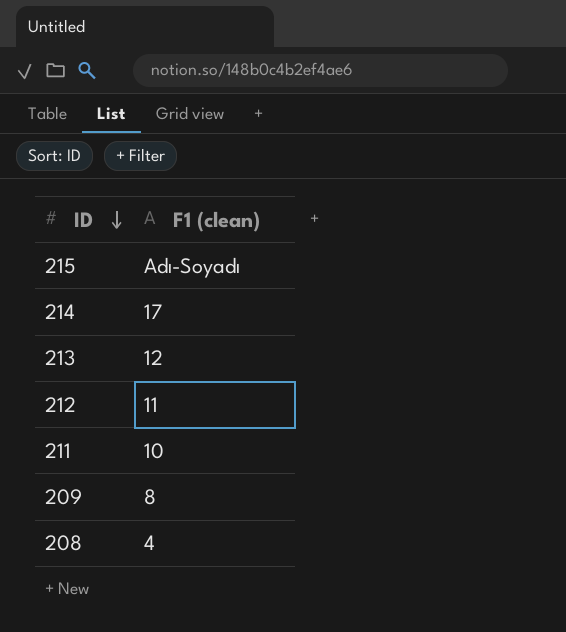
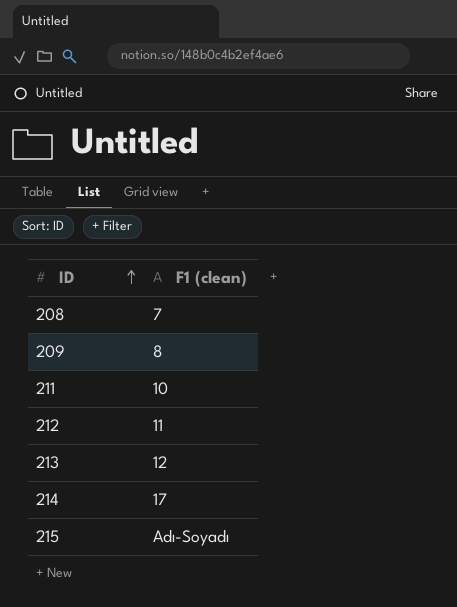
row order: ID descending -> ID ascending
208 | F1 (clean): 4 -> 7

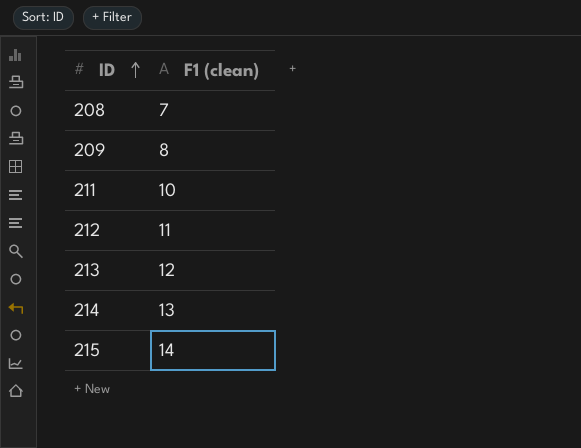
214 | F1 (clean): 17 -> 13
215 | F1 (clean): Adı-Soyadı -> 14

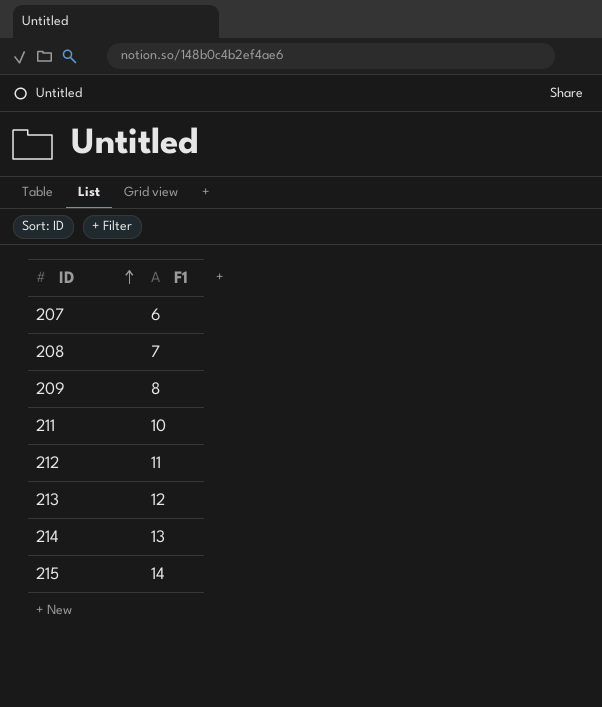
column name: F1 (clean) -> F1
row 207: none -> 6

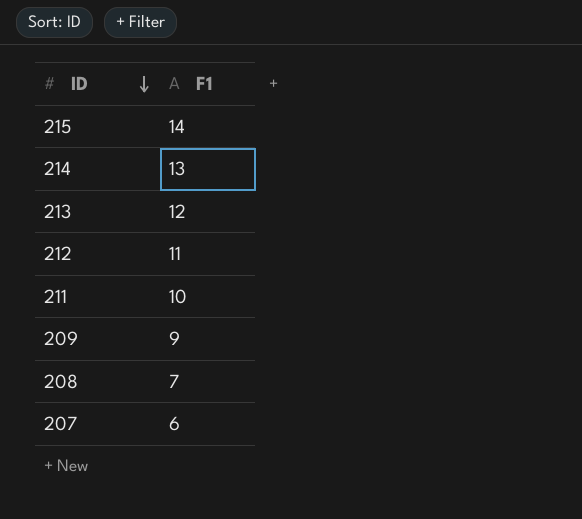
row order: ID ascending -> ID descending
209 | F1: 8 -> 9

